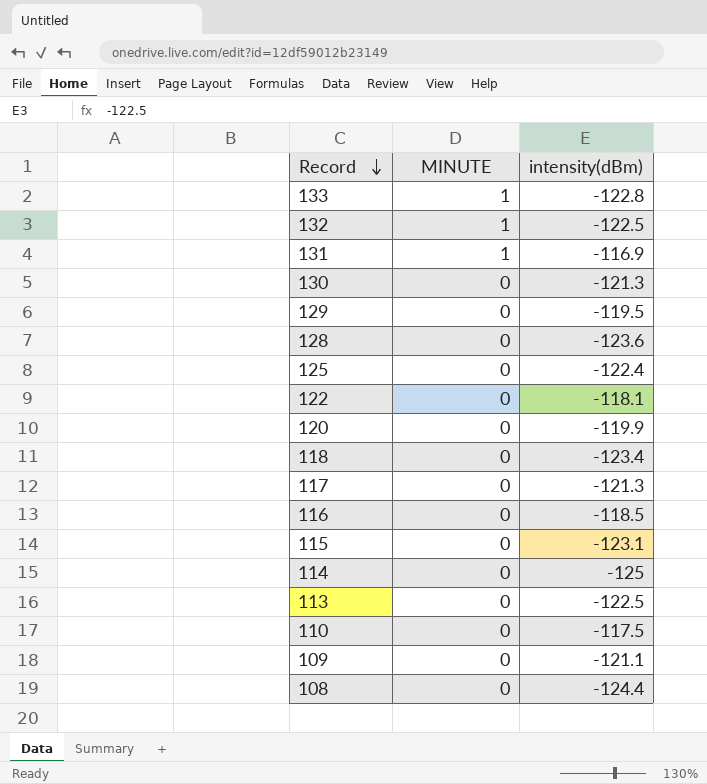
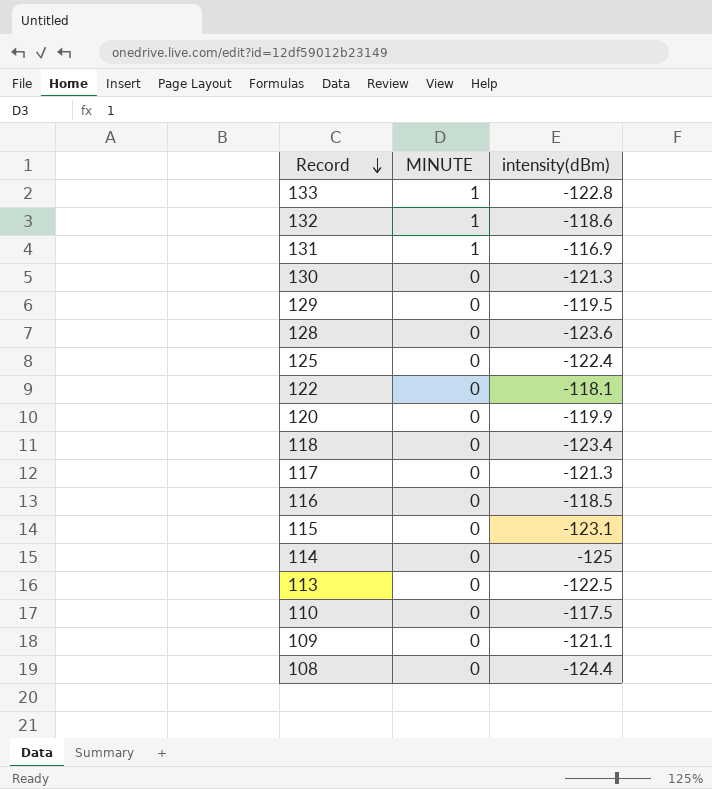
132 | intensity(dBm): -122.5 -> -118.6

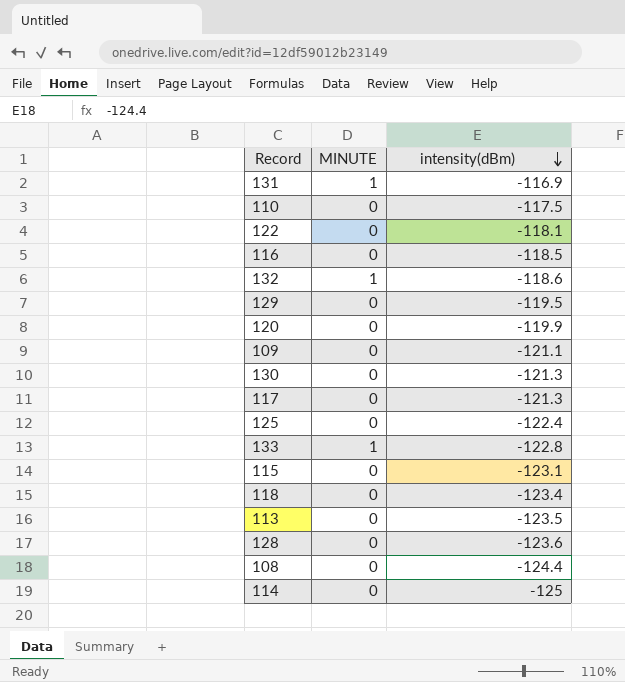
row order: Record descending -> intensity(dBm) descending
113 | intensity(dBm): -122.5 -> -123.5

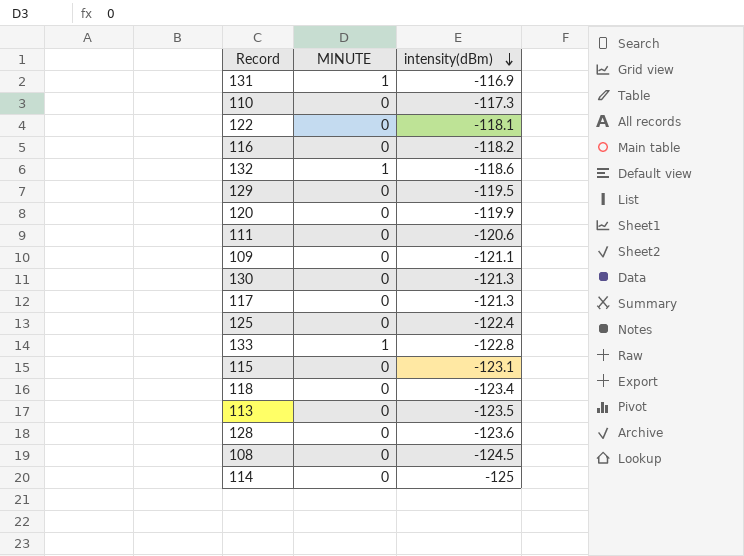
110 | intensity(dBm): -117.5 -> -117.3
116 | intensity(dBm): -118.5 -> -118.2
row 111: none -> 0 | -120.6
108 | intensity(dBm): -124.4 -> -124.5

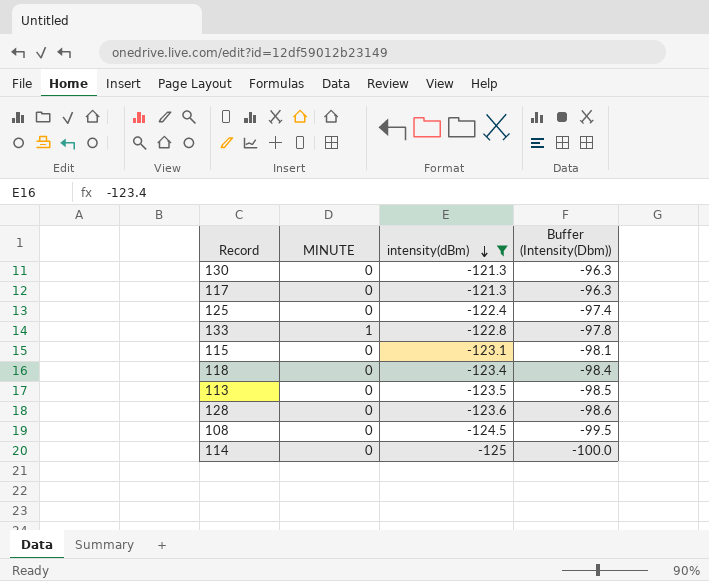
filter: none -> intensity(dBm) <= -121.3
column Buffer (Intensity(Dbm)) | formula: none -> [intensity(dBm)] + 25

